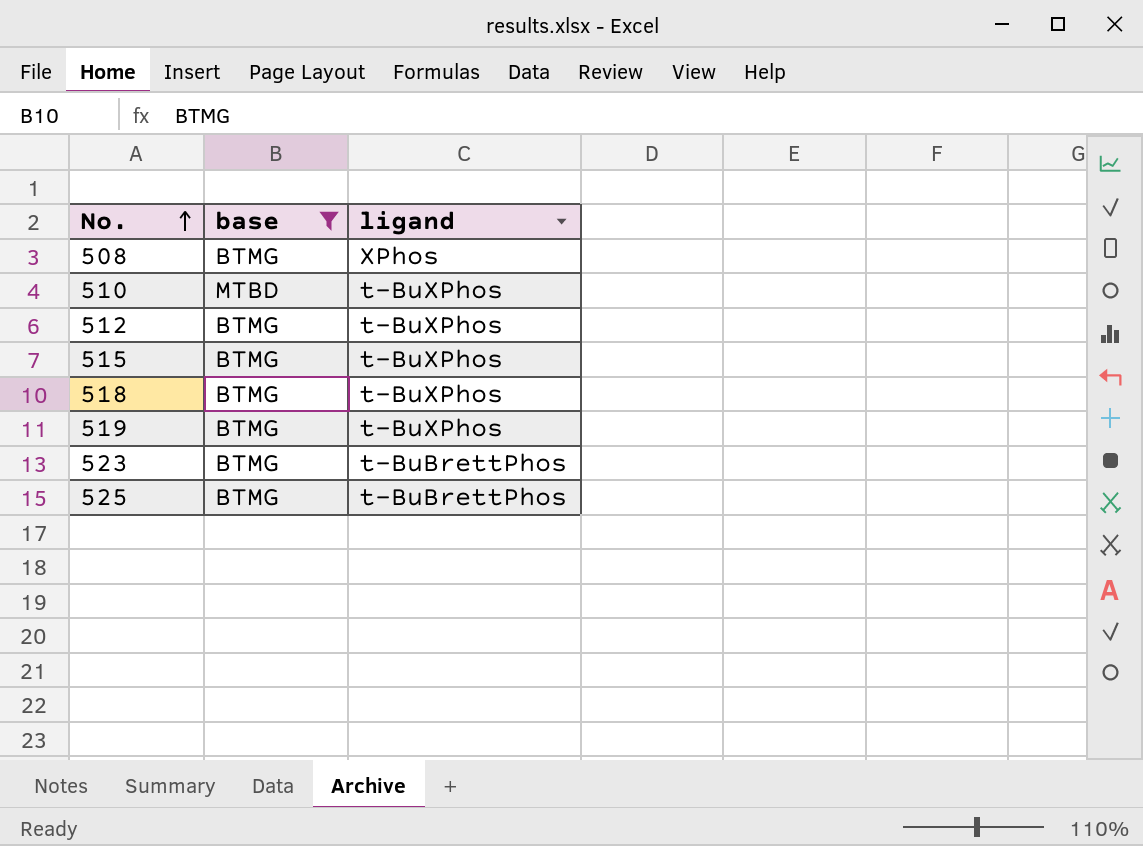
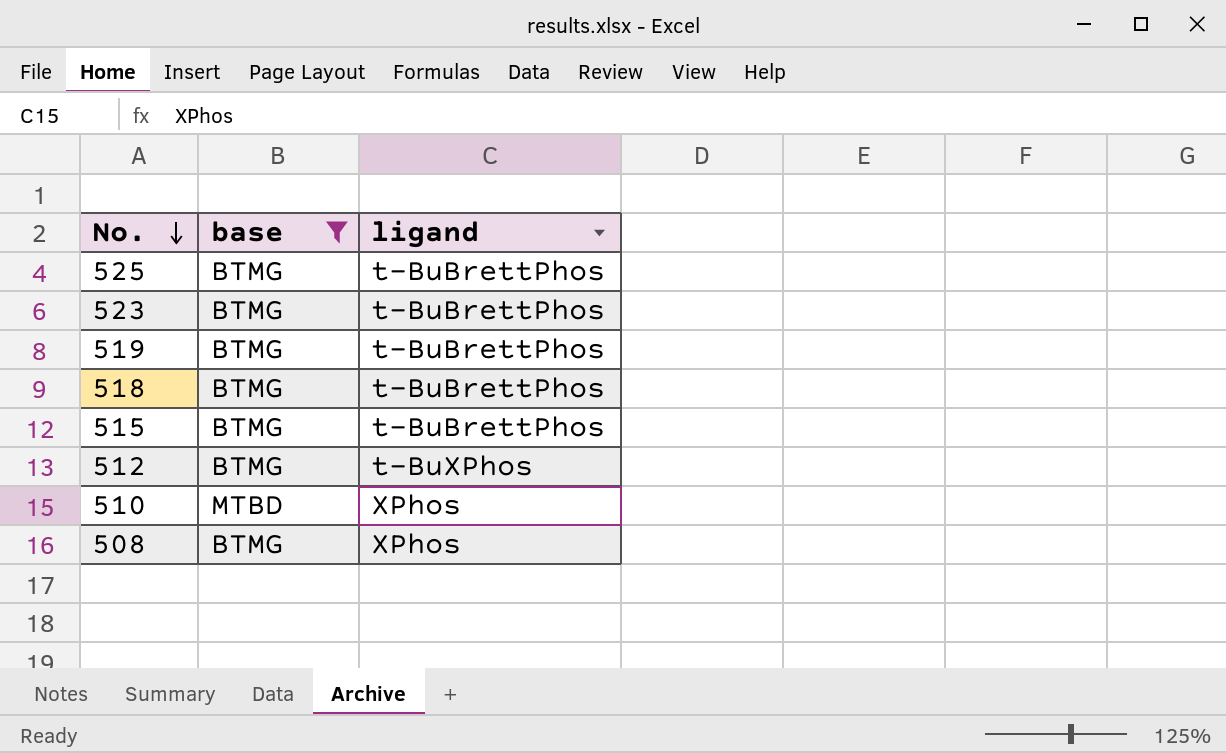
row order: No. ascending -> No. descending
519 | ligand: t-BuXPhos -> t-BuBrettPhos
518 | ligand: t-BuXPhos -> t-BuBrettPhos
515 | ligand: t-BuXPhos -> t-BuBrettPhos
510 | ligand: t-BuXPhos -> XPhos

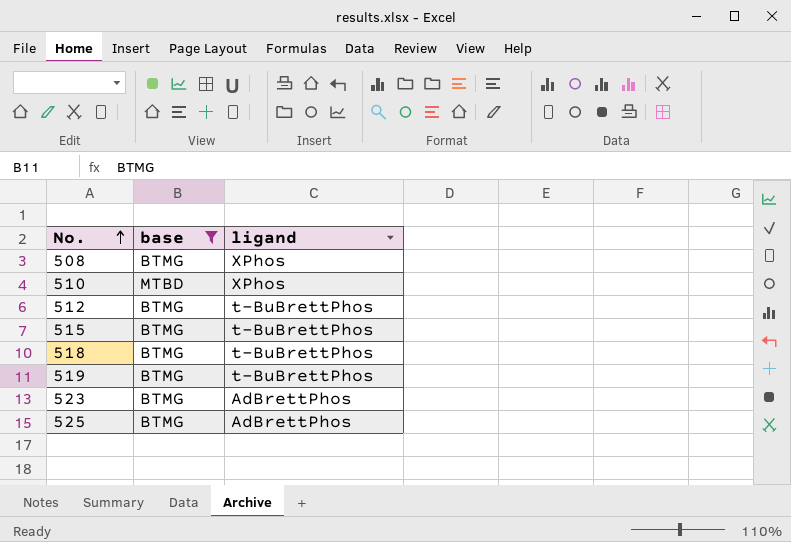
row order: No. descending -> No. ascending
512 | ligand: t-BuXPhos -> t-BuBrettPhos
523 | ligand: t-BuBrettPhos -> AdBrettPhos
525 | ligand: t-BuBrettPhos -> AdBrettPhos

